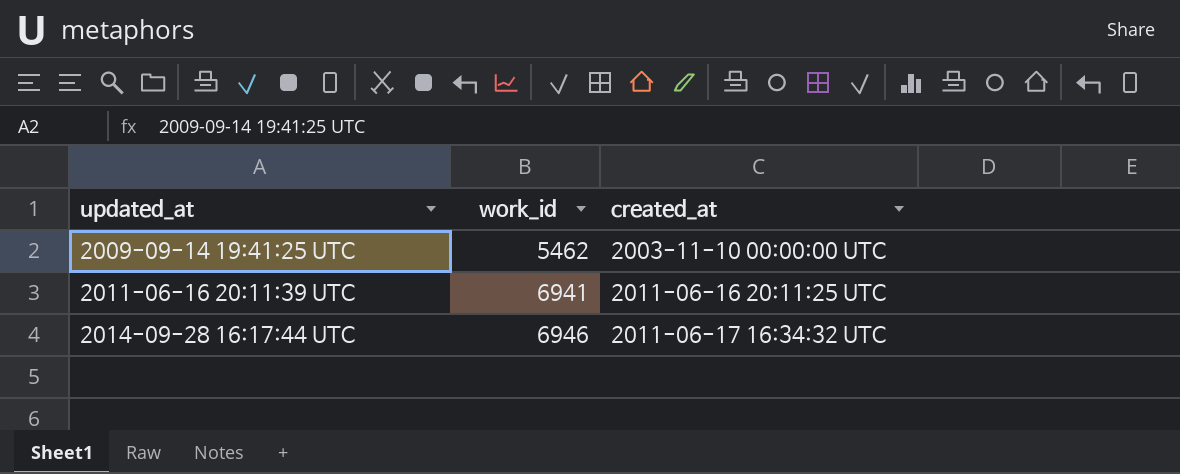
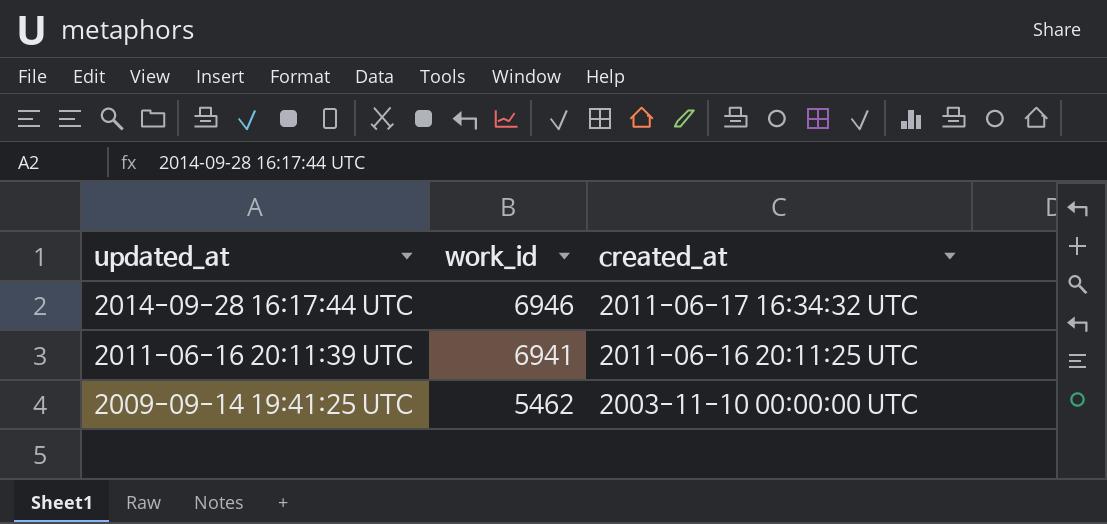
row order: updated_at ascending -> updated_at descending

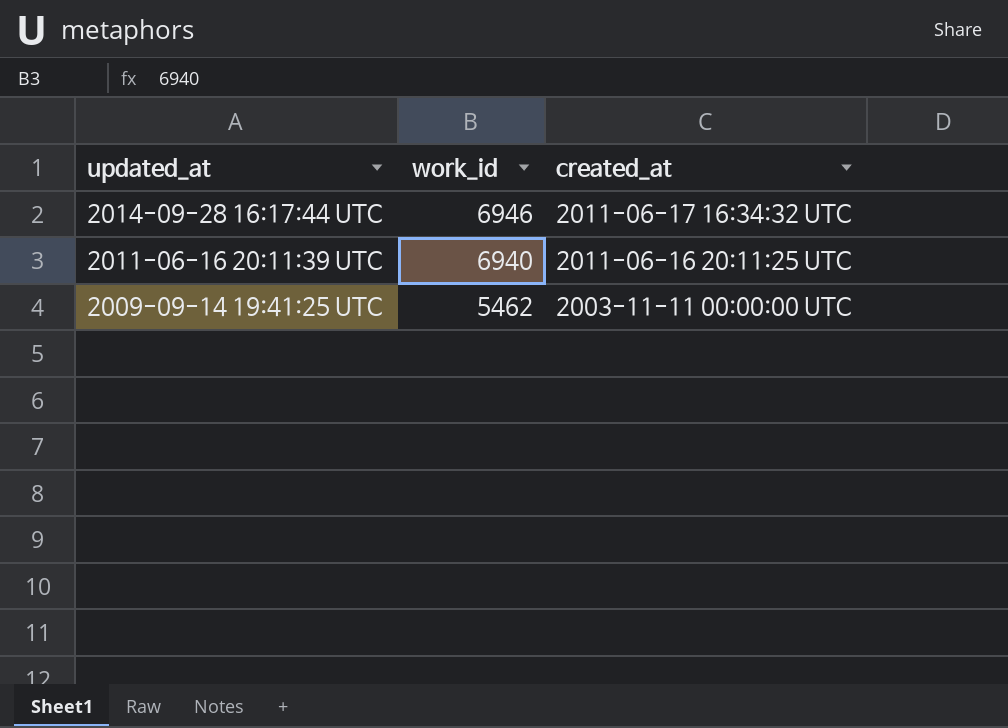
2011-06-16 20:11:39 UTC | work_id: 6941 -> 6940
2009-09-14 19:41:25 UTC | created_at: 2003-11-10 00:00:00 UTC -> 2003-11-11 00:00:00 UTC

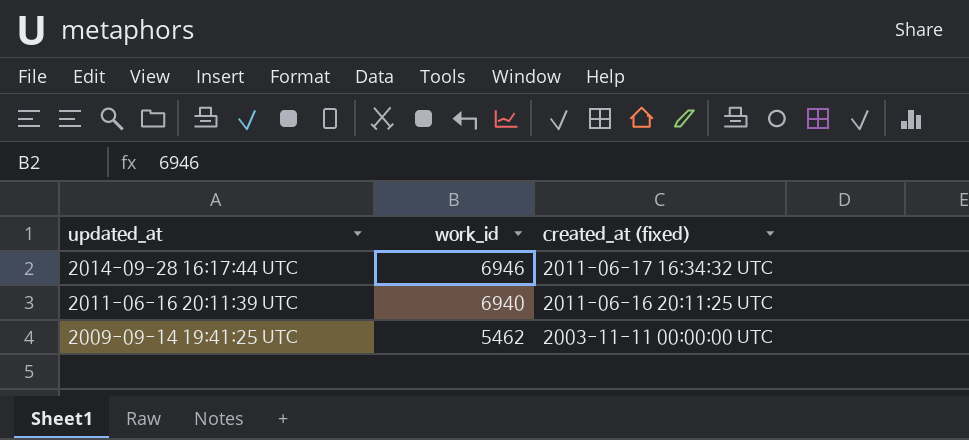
column name: created_at -> created_at (fixed)

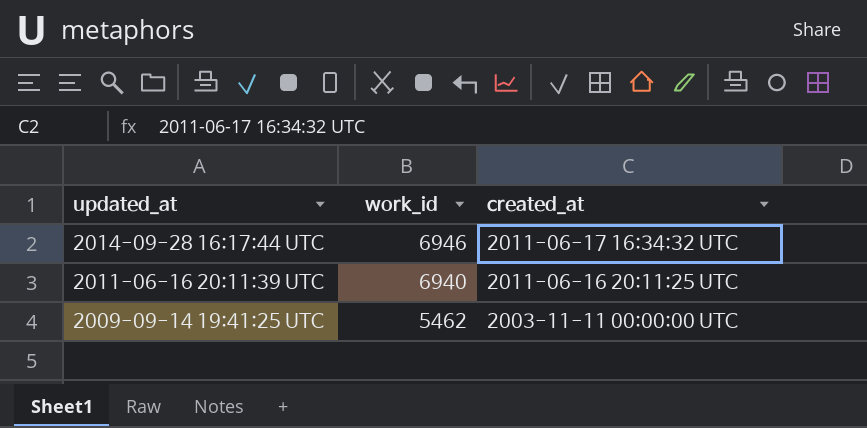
column name: created_at (fixed) -> created_at

